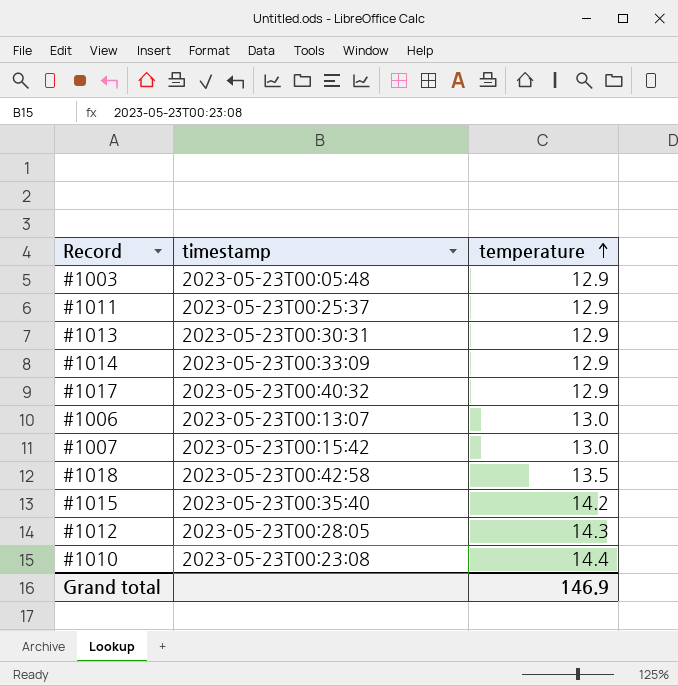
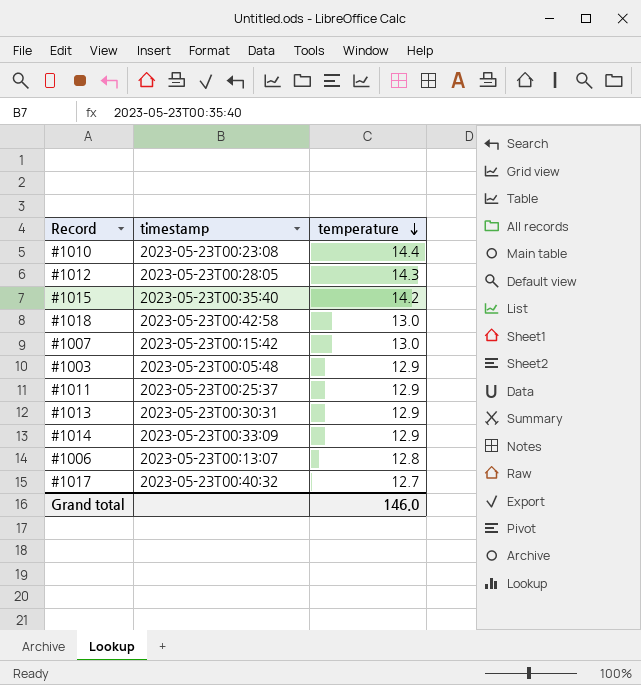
row order: temperature ascending -> temperature descending
#1018 | temperature: 13.5 -> 13.0
#1006 | temperature: 13.0 -> 12.8
#1017 | temperature: 12.9 -> 12.7
Grand total | temperature: 146.9 -> 146.0

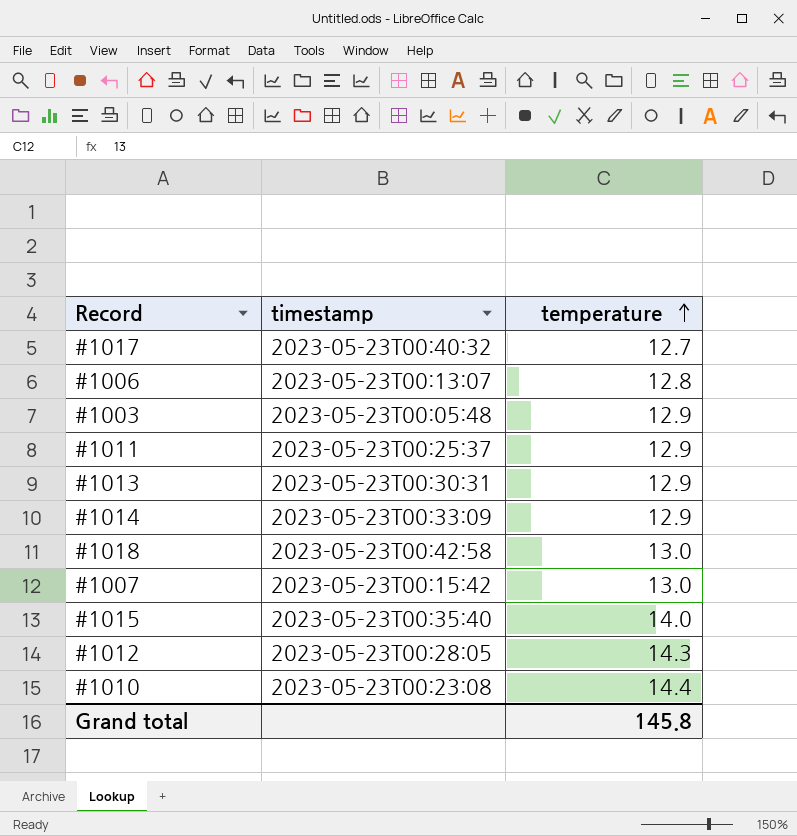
row order: temperature descending -> temperature ascending
#1015 | temperature: 14.2 -> 14.0
Grand total | temperature: 146.0 -> 145.8

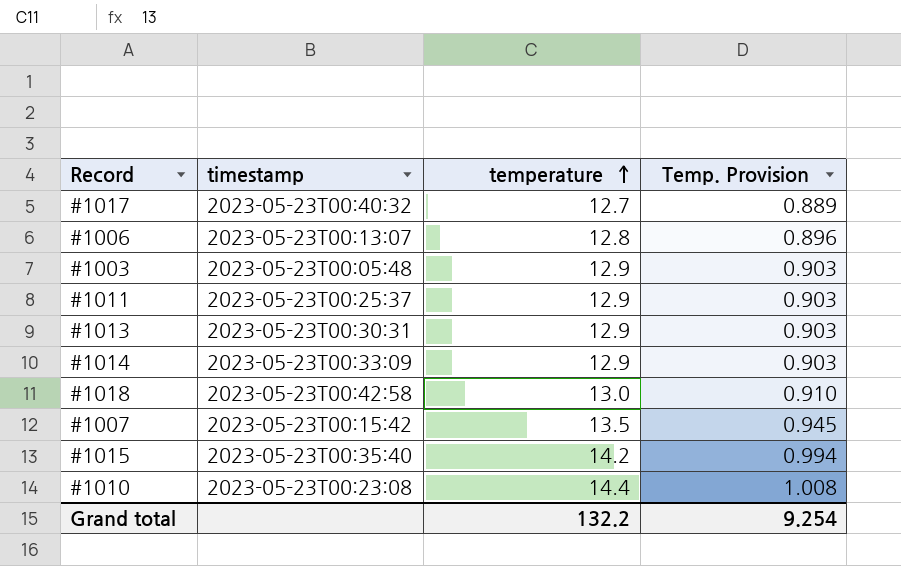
column Temp. Provision | formula: none -> [temperature] * 0.07
row #1012: 2023-05-23T00:28:05 | 14.3 -> none
#1007 | temperature: 13.0 -> 13.5
#1015 | temperature: 14.0 -> 14.2
Grand total | temperature: 145.8 -> 132.2

